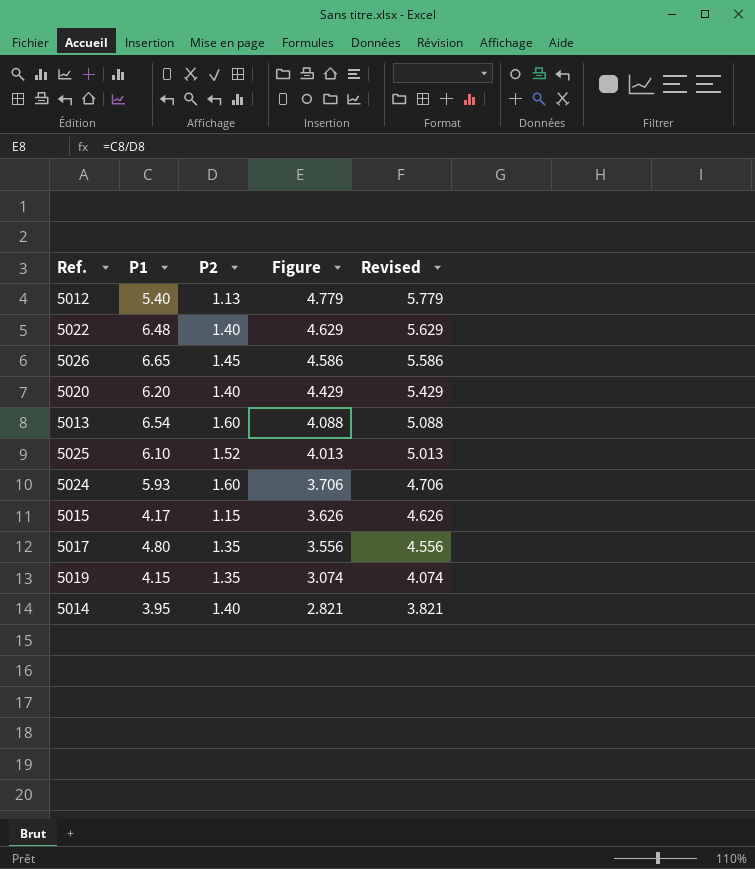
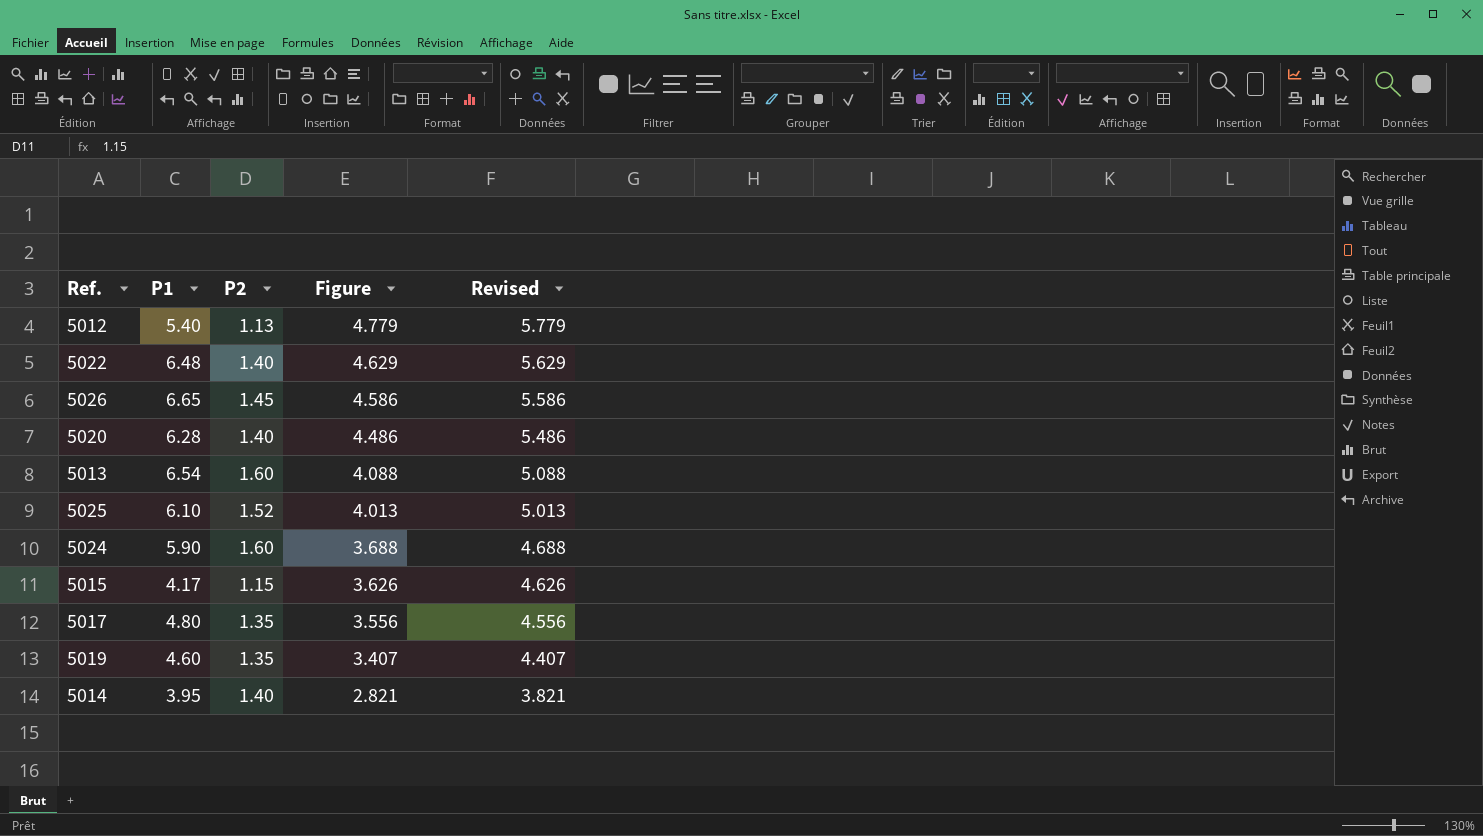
5020 | P1: 6.20 -> 6.28
5020 | Figure: 4.429 -> 4.486
5020 | Revised: 5.429 -> 5.486
5024 | P1: 5.93 -> 5.90
5024 | Figure: 3.706 -> 3.688
5024 | Revised: 4.706 -> 4.688
5019 | P1: 4.15 -> 4.60
5019 | Figure: 3.074 -> 3.407
5019 | Revised: 4.074 -> 4.407

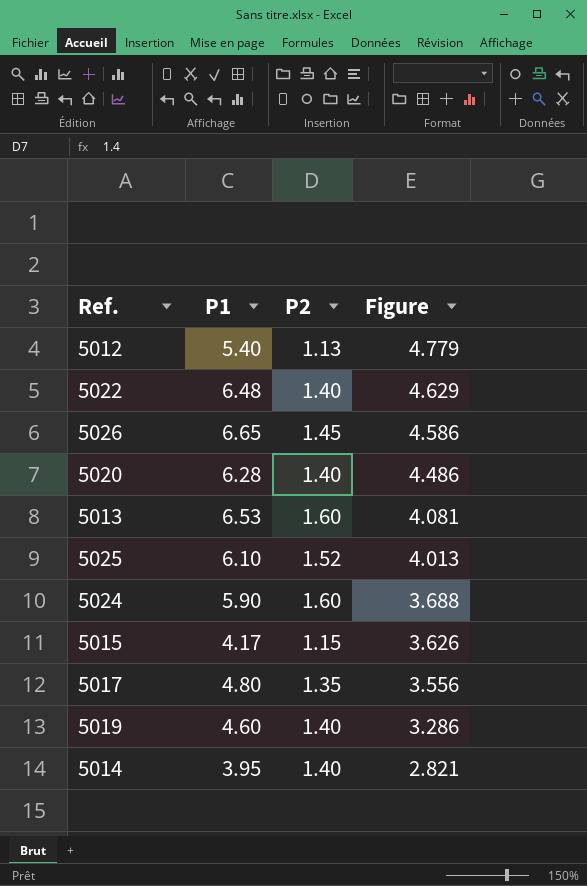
column Revised | formula: [Figure] + 1 -> none
5013 | P1: 6.54 -> 6.53
5013 | Figure: 4.088 -> 4.081
5019 | P2: 1.35 -> 1.40
5019 | Figure: 3.407 -> 3.286

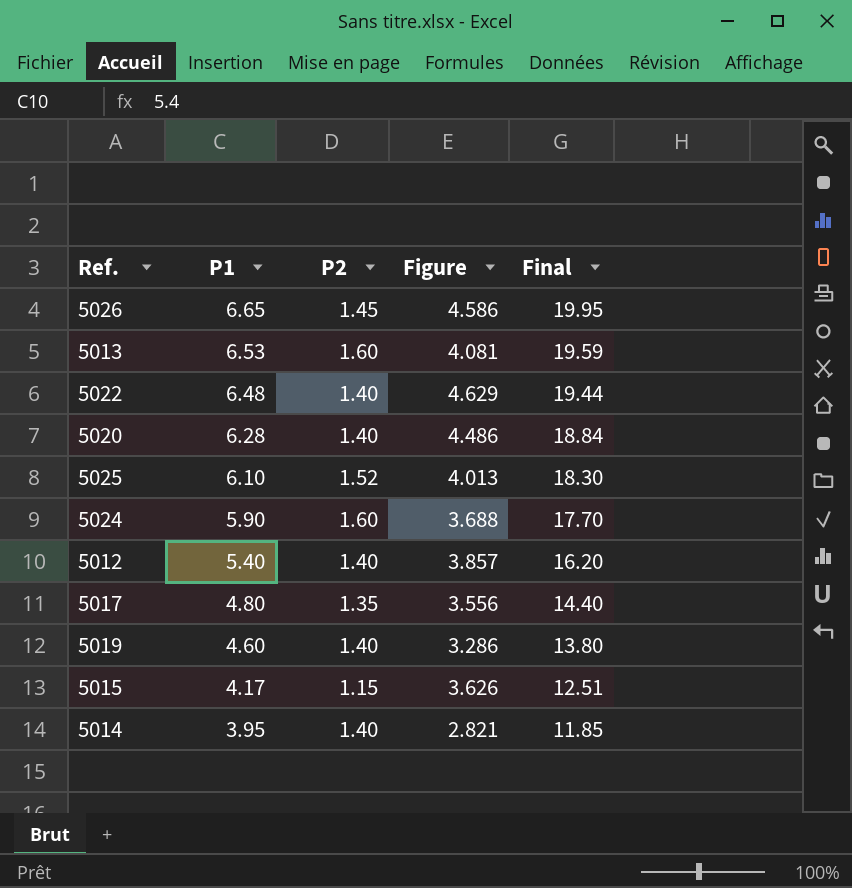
row order: Figure descending -> P1 descending
column Final | formula: none -> [P1] * 3
5012 | P2: 1.13 -> 1.40
5012 | Figure: 4.779 -> 3.857

